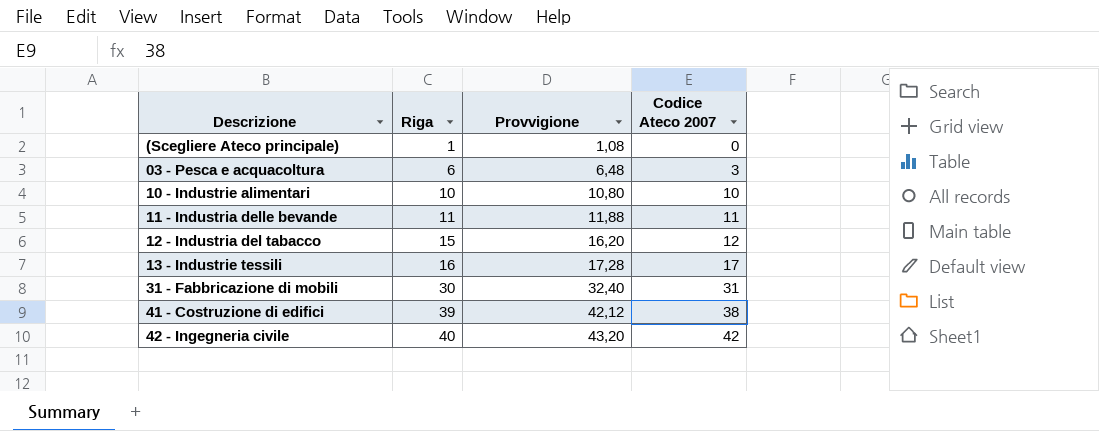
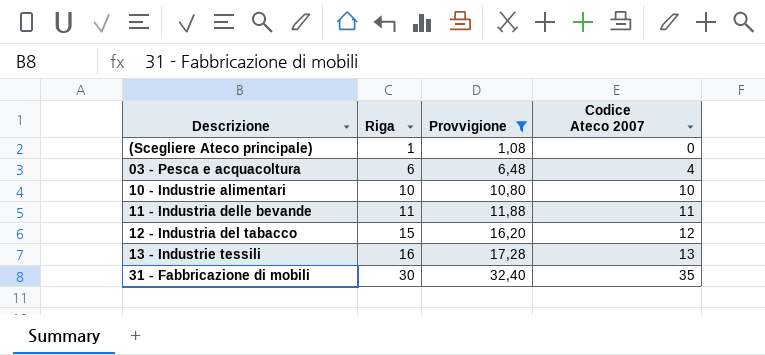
filter: none -> Provvigione <= 32,40
03 - Pesca e acquacoltura | Codice Ateco 2007: 3 -> 4
13 - Industrie tessili | Codice Ateco 2007: 17 -> 13
31 - Fabbricazione di mobili | Codice Ateco 2007: 31 -> 35

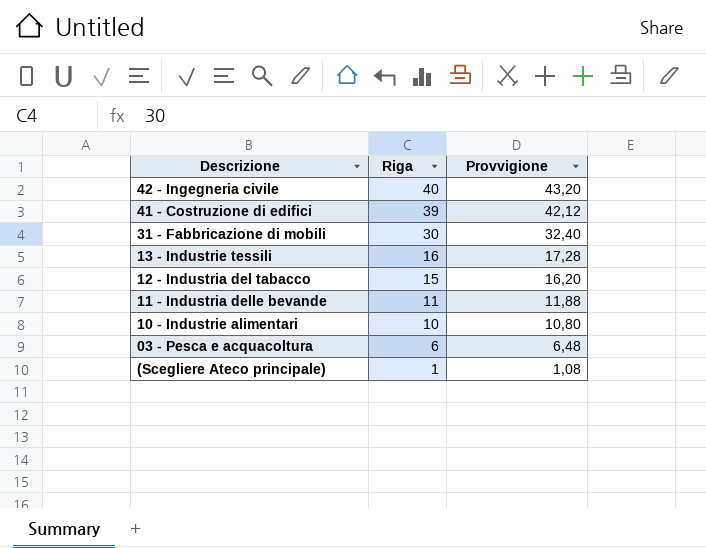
filter: Provvigione <= 32,40 -> none
row order: Riga ascending -> Riga descending
column Codice Ateco 2007 | position: 4 -> none

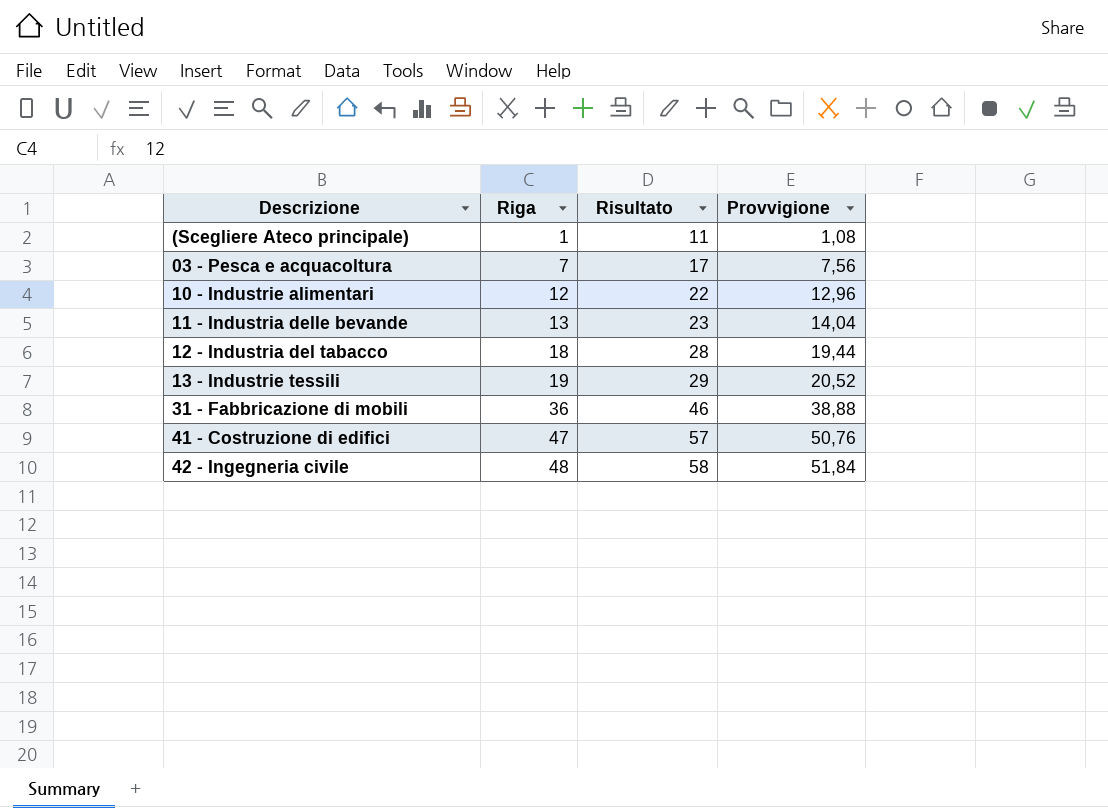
row order: Riga descending -> Riga ascending
column Risultato | formula: none -> [Riga] + 10
03 - Pesca e acquacoltura | Riga: 6 -> 7
03 - Pesca e acquacoltura | Provvigione: 6,48 -> 7,56
10 - Industrie alimentari | Riga: 10 -> 12
10 - Industrie alimentari | Provvigione: 10,80 -> 12,96
11 - Industria delle bevande | Riga: 11 -> 13
11 - Industria delle bevande | Provvigione: 11,88 -> 14,04
12 - Industria del tabacco | Riga: 15 -> 18
12 - Industria del tabacco | Provvigione: 16,20 -> 19,44
13 - Industrie tessili | Riga: 16 -> 19
13 - Industrie tessili | Provvigione: 17,28 -> 20,52
31 - Fabbricazione di mobili | Riga: 30 -> 36
31 - Fabbricazione di mobili | Provvigione: 32,40 -> 38,88
41 - Costruzione di edifici | Riga: 39 -> 47
41 - Costruzione di edifici | Provvigione: 42,12 -> 50,76
42 - Ingegneria civile | Riga: 40 -> 48
42 - Ingegneria civile | Provvigione: 43,20 -> 51,84

